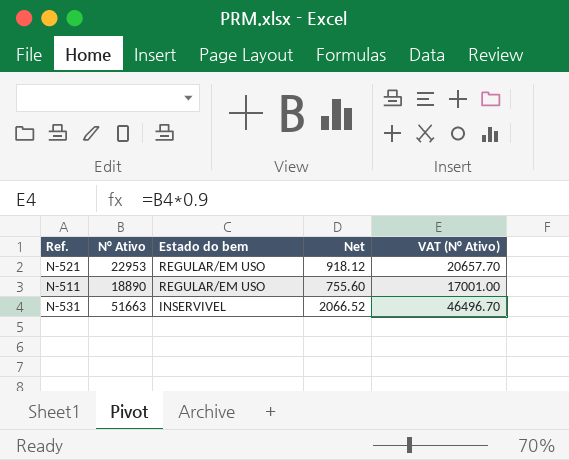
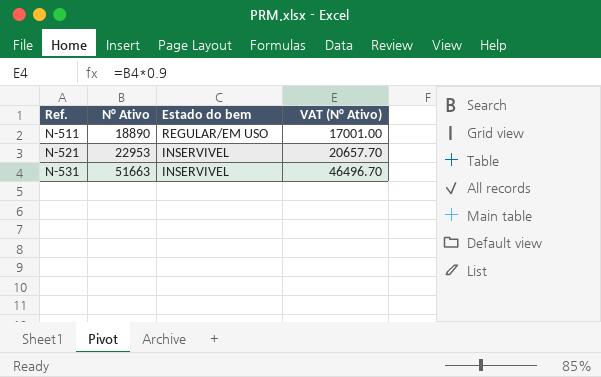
row order: Estado do bem descending -> Ref. ascending
column Net | formula: [N° Ativo] * 0.04 -> none
N-521 | Estado do bem: REGULAR/EM USO -> INSERVIVEL

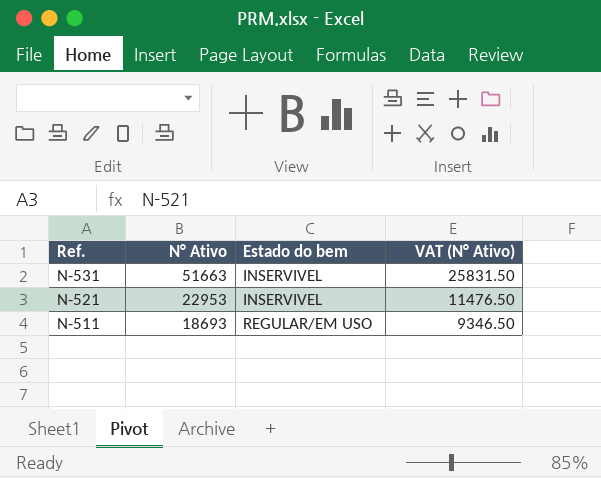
row order: Ref. ascending -> Ref. descending
column VAT (N° Ativo) | formula: [N° Ativo] * 0.9 -> [N° Ativo] * 0.5
N-511 | N° Ativo: 18890 -> 18693

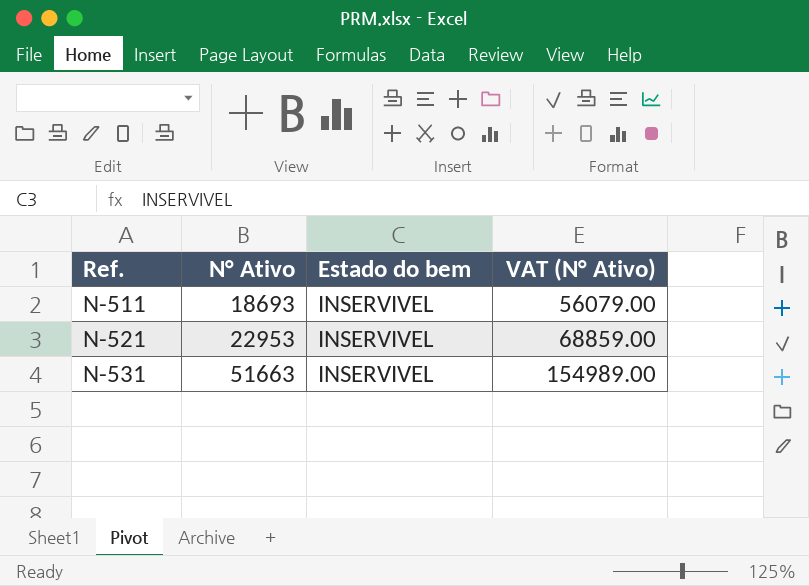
row order: Ref. descending -> Ref. ascending
column VAT (N° Ativo) | formula: [N° Ativo] * 0.5 -> [N° Ativo] * 3
N-511 | Estado do bem: REGULAR/EM USO -> INSERVIVEL

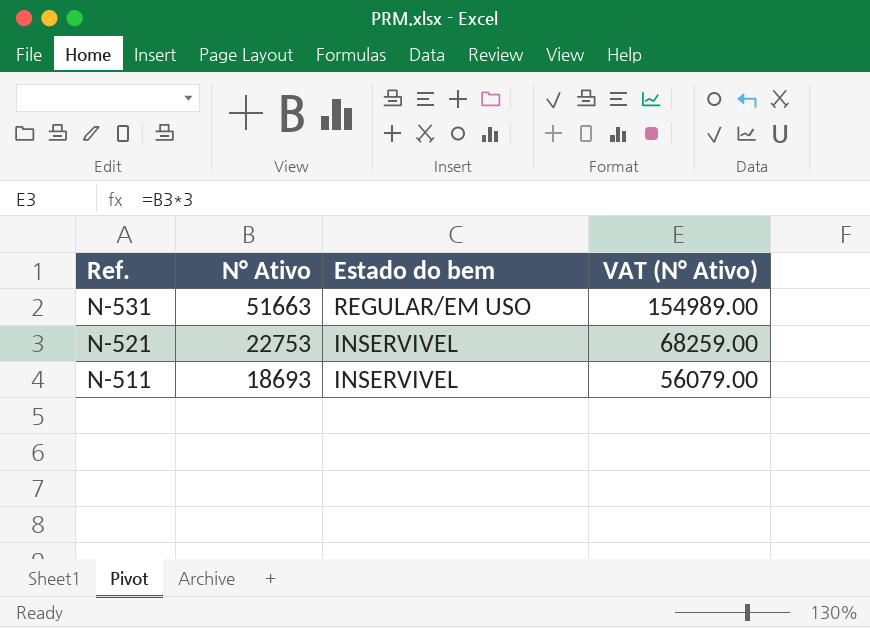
row order: Ref. ascending -> Ref. descending
N-531 | Estado do bem: INSERVIVEL -> REGULAR/EM USO
N-521 | N° Ativo: 22953 -> 22753
N-521 | VAT (N° Ativo): 68859.00 -> 68259.00

